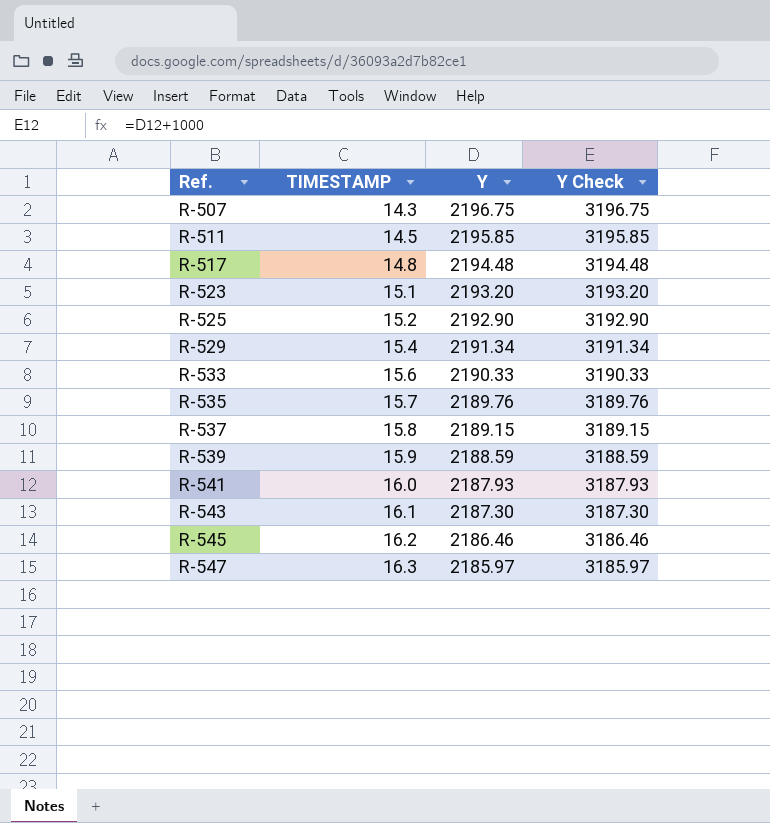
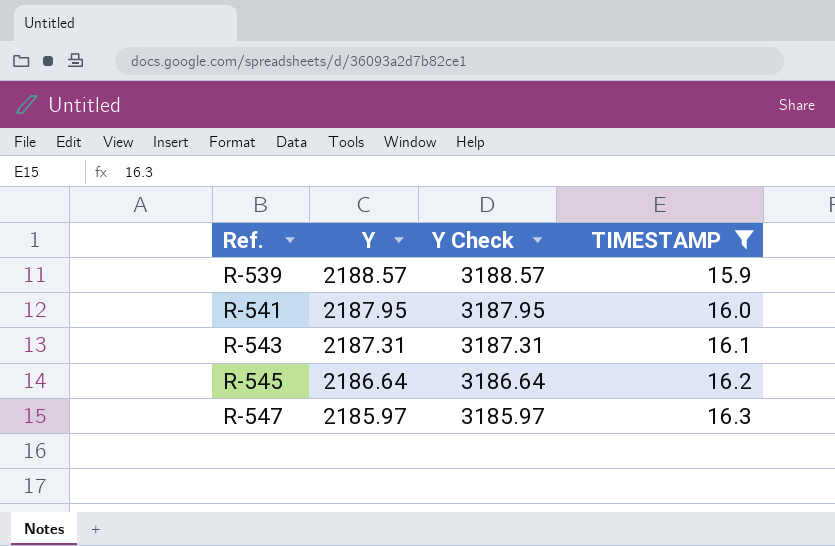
filter: none -> TIMESTAMP >= 15.9
column TIMESTAMP | position: 2 -> 4
R-539 | Y: 2188.59 -> 2188.57
R-539 | Y Check: 3188.59 -> 3188.57
R-541 | Y: 2187.93 -> 2187.95
R-541 | Y Check: 3187.93 -> 3187.95
R-543 | Y: 2187.30 -> 2187.31
R-543 | Y Check: 3187.30 -> 3187.31
R-545 | Y: 2186.46 -> 2186.64
R-545 | Y Check: 3186.46 -> 3186.64

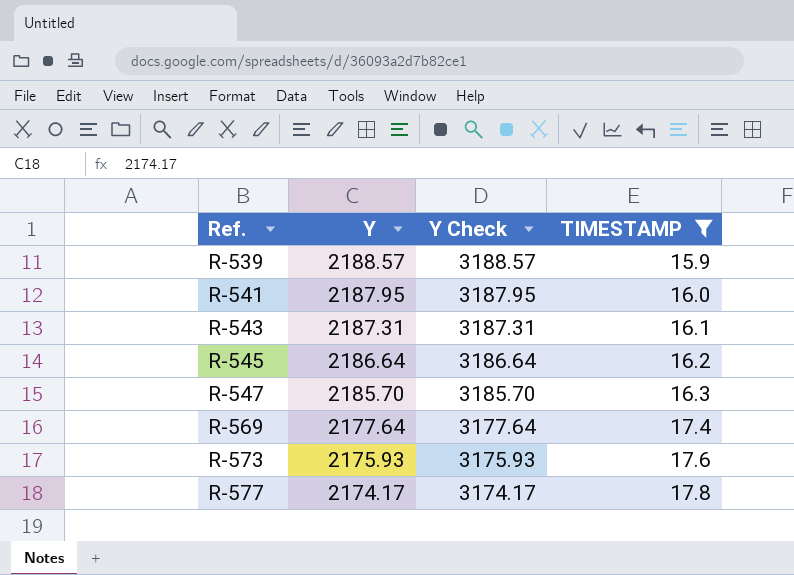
R-547 | Y: 2185.97 -> 2185.70
R-547 | Y Check: 3185.97 -> 3185.70
row R-569: none -> 2177.64 | 3177.64 | 17.4
row R-573: none -> 2175.93 | 3175.93 | 17.6
row R-577: none -> 2174.17 | 3174.17 | 17.8

